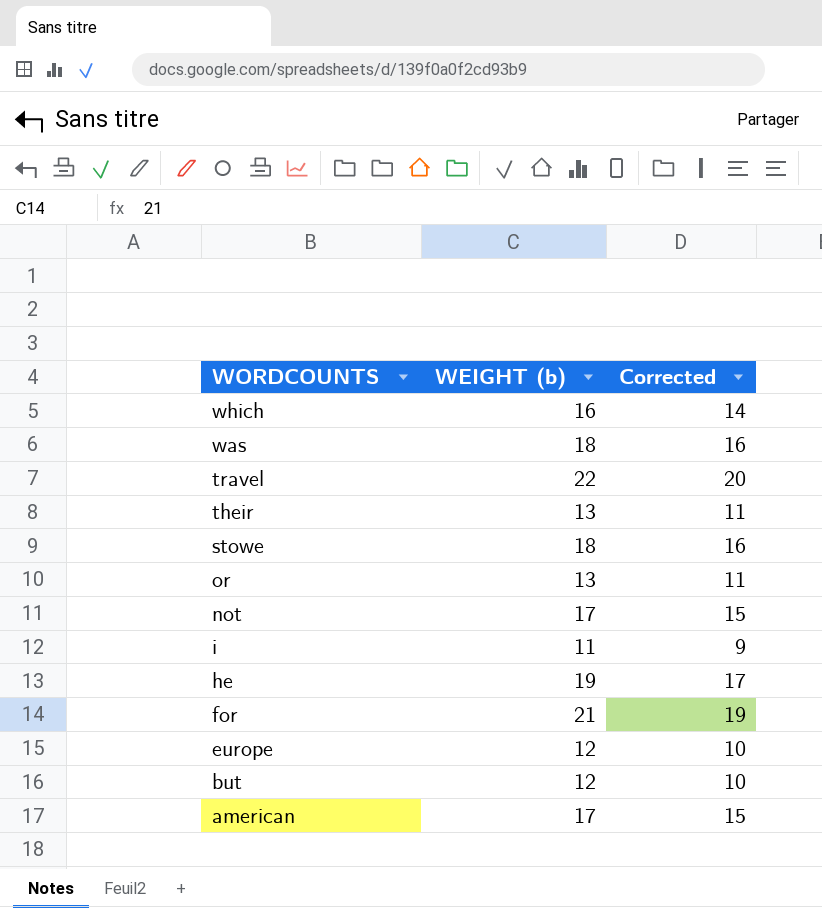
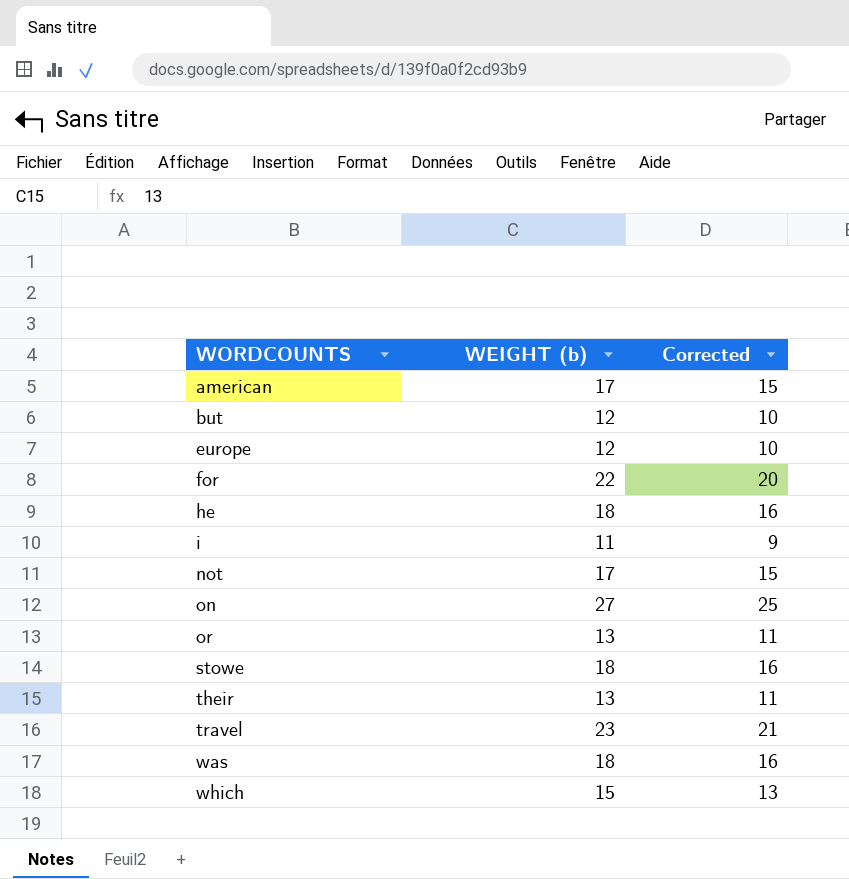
row order: WORDCOUNTS descending -> WORDCOUNTS ascending
for | WEIGHT (b): 21 -> 22
for | Corrected: 19 -> 20
he | WEIGHT (b): 19 -> 18
he | Corrected: 17 -> 16
row on: none -> 27 | 25
travel | WEIGHT (b): 22 -> 23
travel | Corrected: 20 -> 21
which | WEIGHT (b): 16 -> 15
which | Corrected: 14 -> 13

